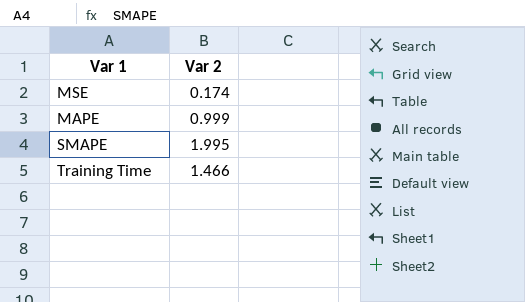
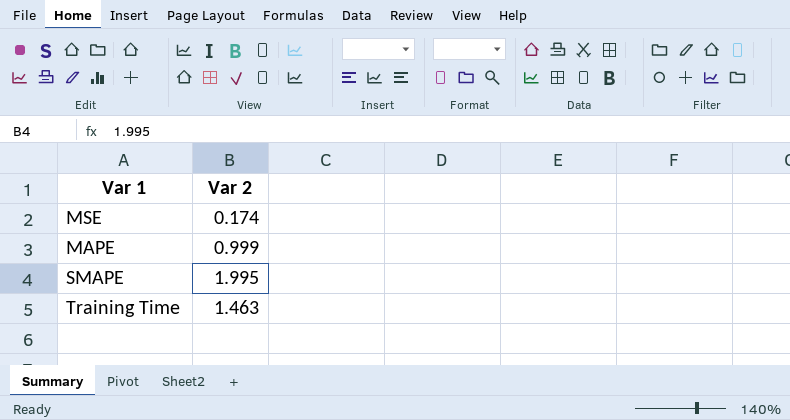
Training Time | Var 2: 1.466 -> 1.463

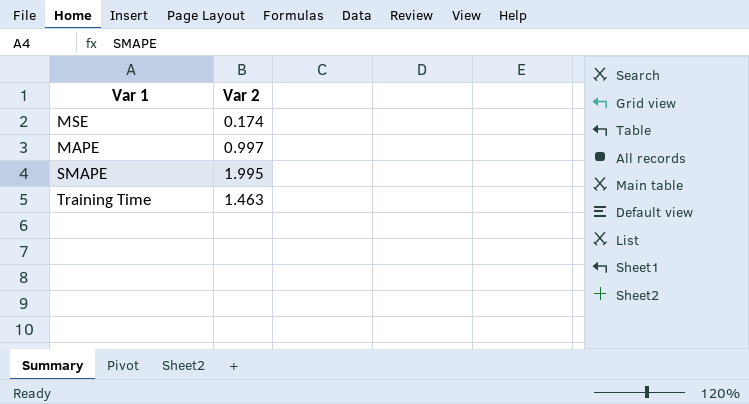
MAPE | Var 2: 0.999 -> 0.997

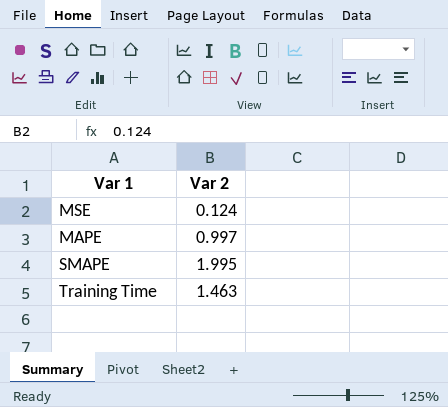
MSE | Var 2: 0.174 -> 0.124

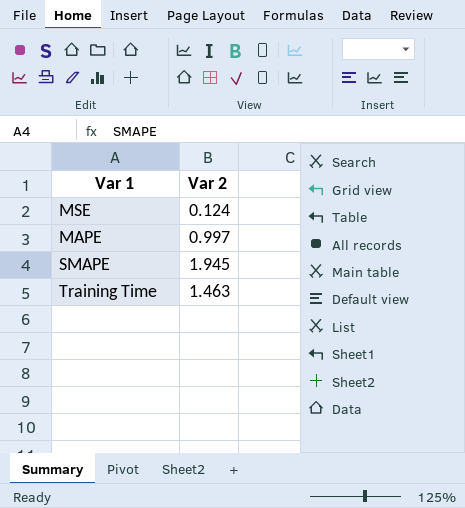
SMAPE | Var 2: 1.995 -> 1.945

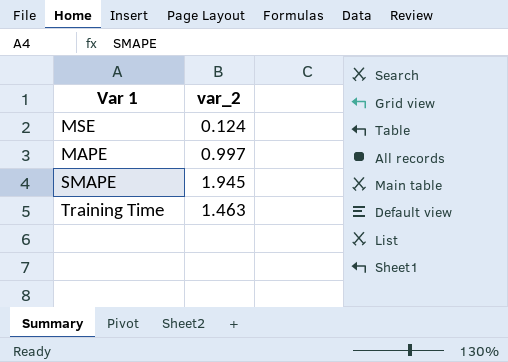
column name: Var 2 -> var_2

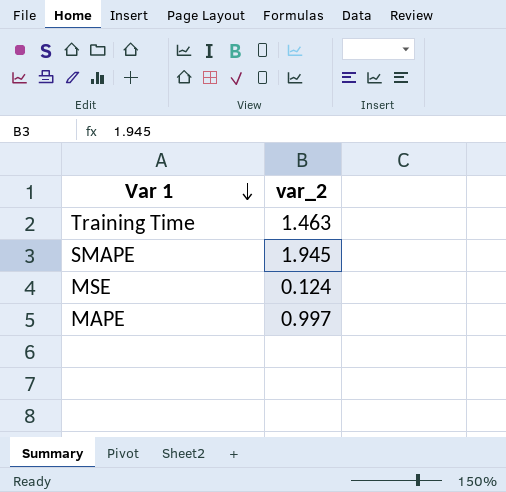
row order: none -> Var 1 descending

